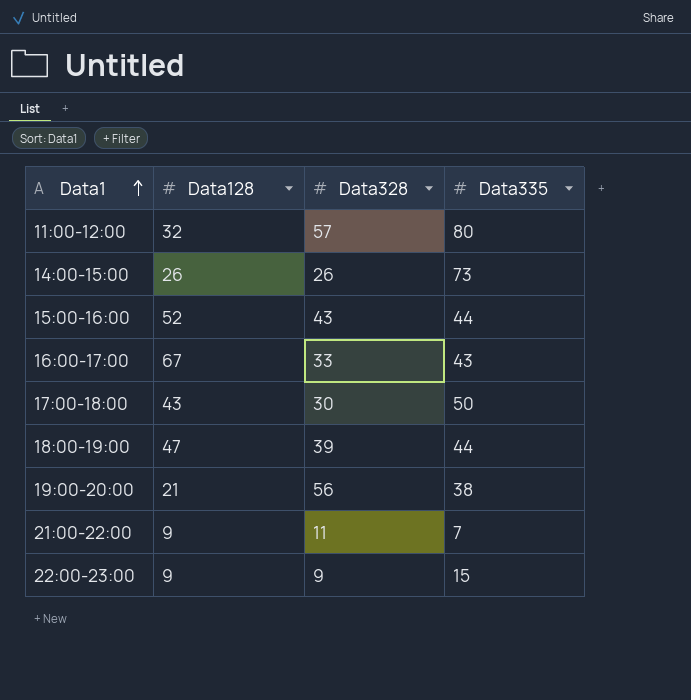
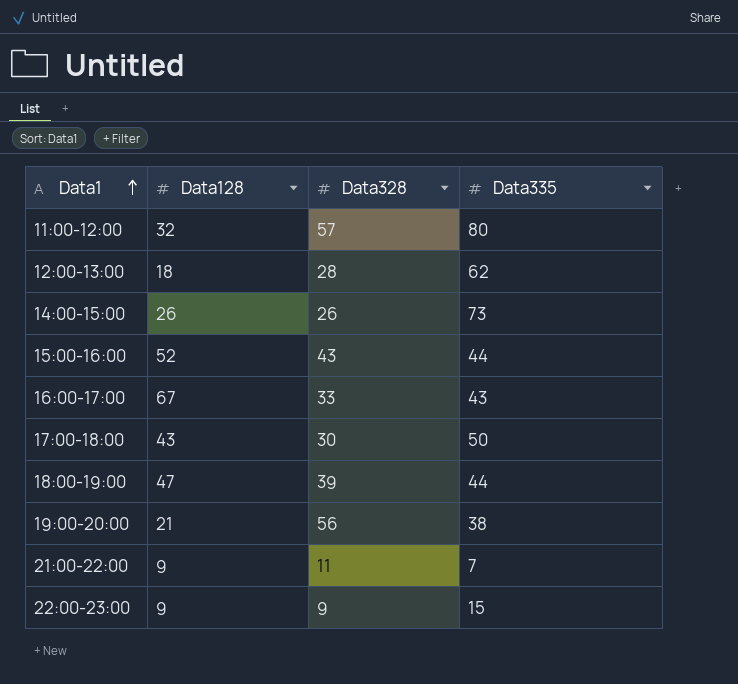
row 12:00-13:00: none -> 18 | 28 | 62

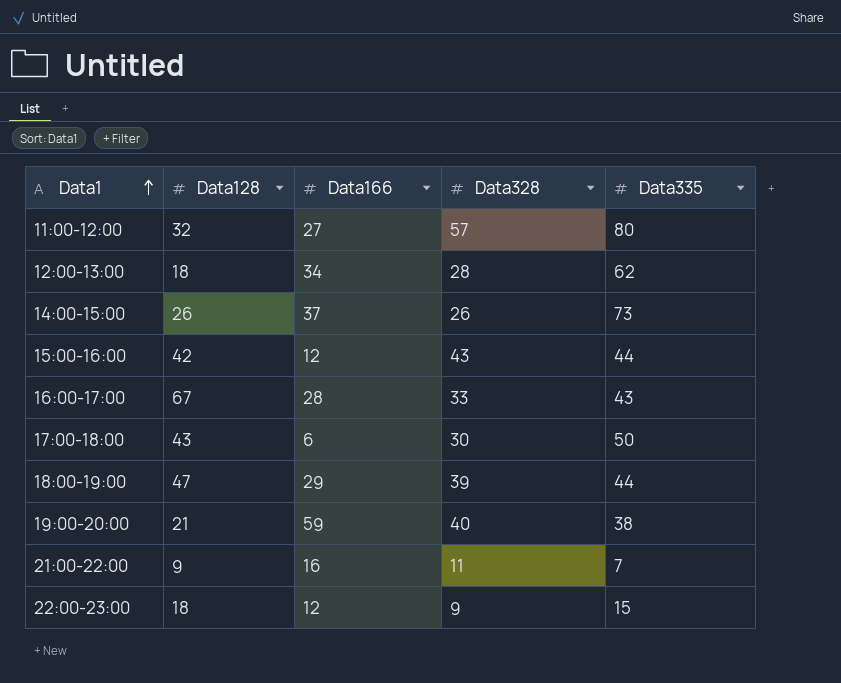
column Data166 | position: none -> 3
15:00-16:00 | Data128: 52 -> 42
19:00-20:00 | Data328: 56 -> 40
22:00-23:00 | Data128: 9 -> 18

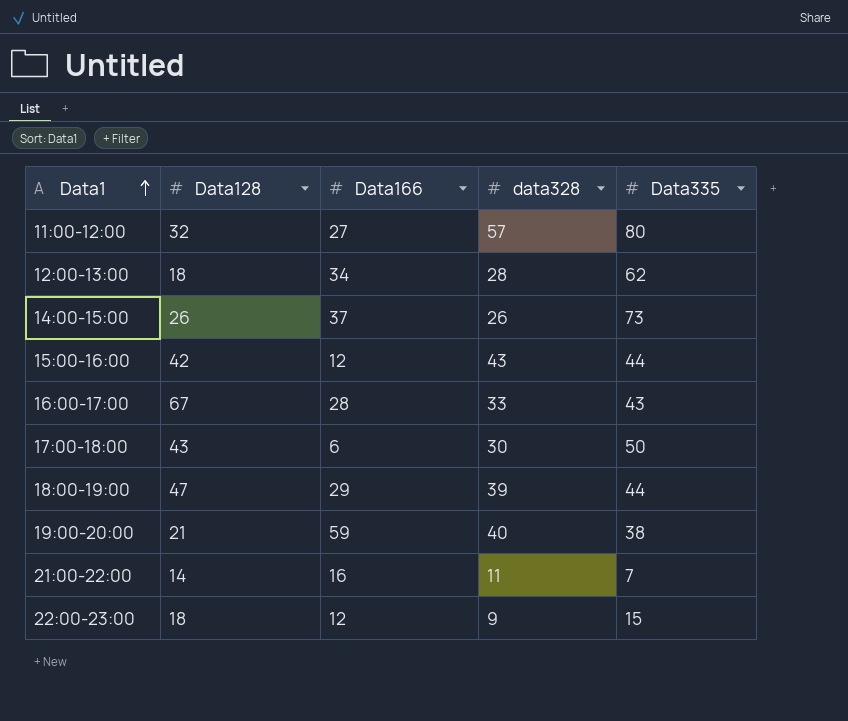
column name: Data328 -> data328
21:00-22:00 | Data128: 9 -> 14

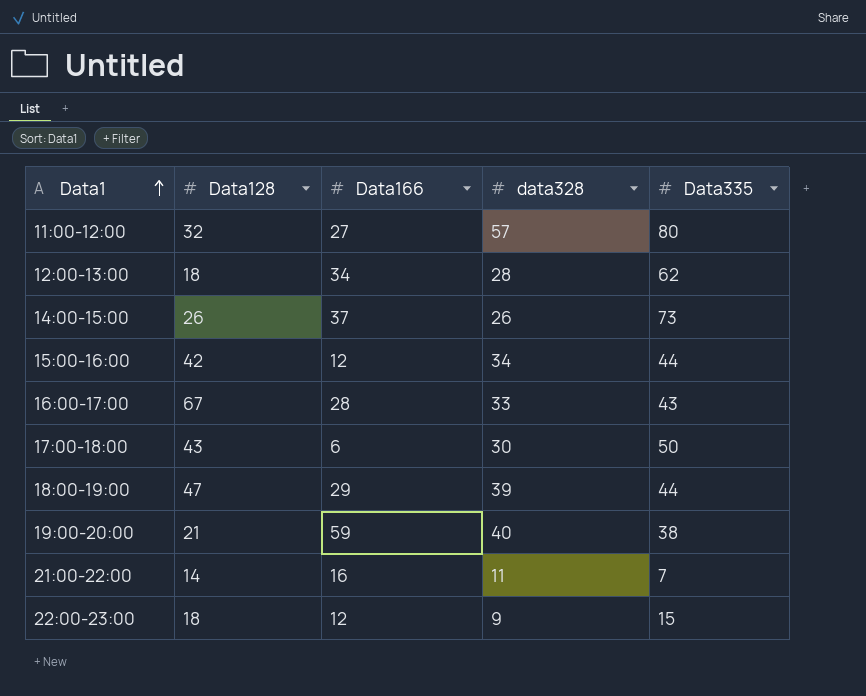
15:00-16:00 | data328: 43 -> 34

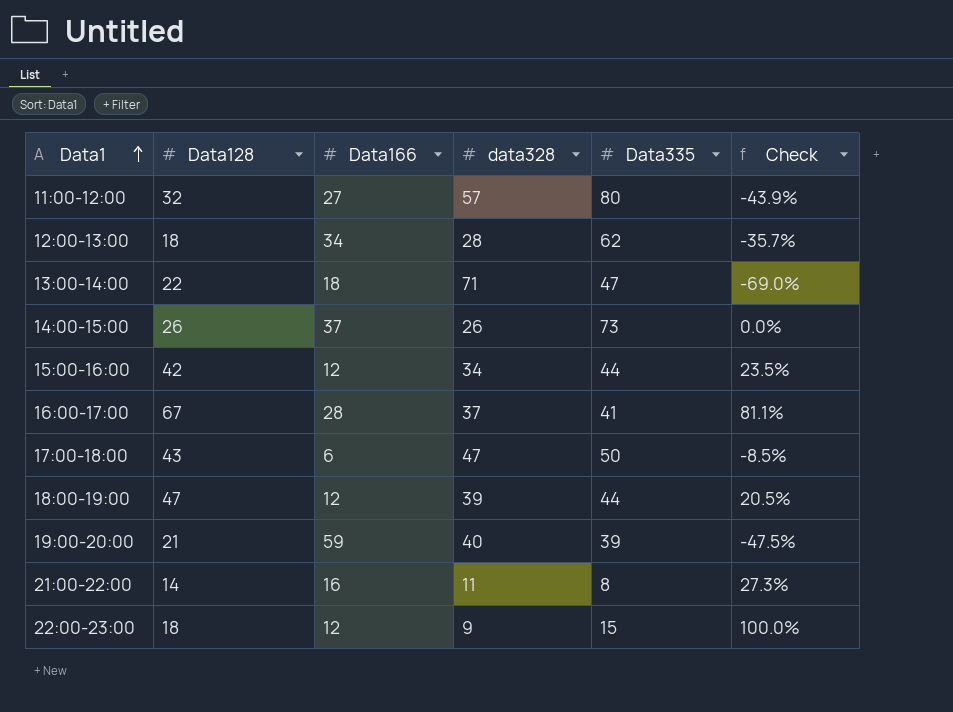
column Check | formula: none -> ([Data128] - [data328]) / [data328]
row 13:00-14:00: none -> 22 | 18 | 71 | 47 | -69.0%
16:00-17:00 | data328: 33 -> 37
16:00-17:00 | Data335: 43 -> 41
17:00-18:00 | data328: 30 -> 47
18:00-19:00 | Data166: 29 -> 12
19:00-20:00 | Data335: 38 -> 39
21:00-22:00 | Data335: 7 -> 8

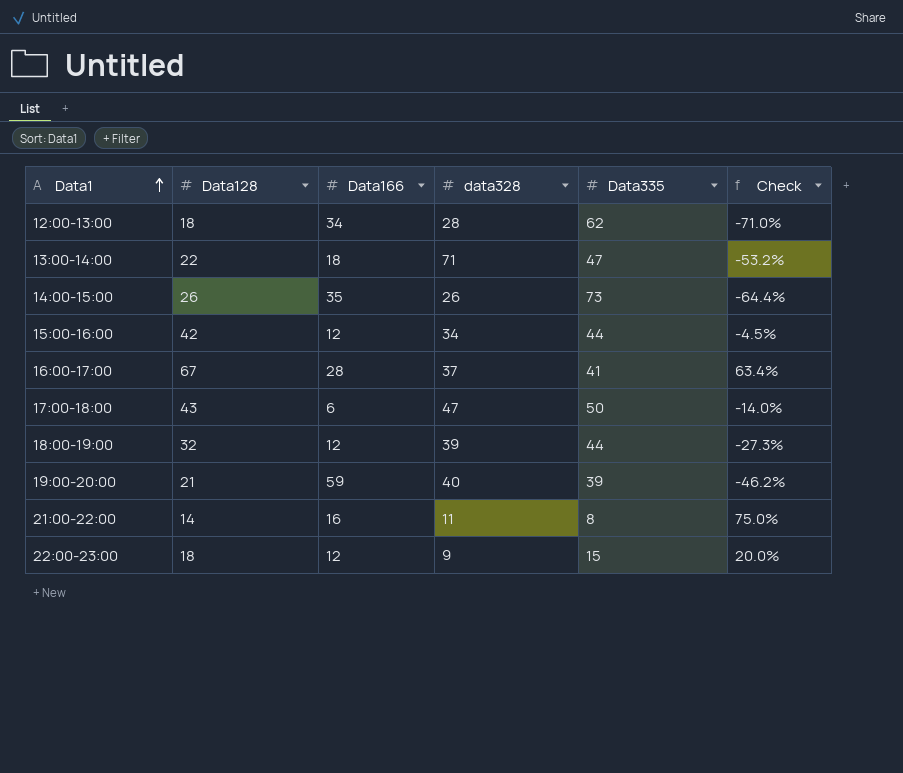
column Check | formula: ([Data128] - [data328]) / [data328] -> ([Data128] - [Data335]) / [Data335]
row 11:00-12:00: 32 | 27 | 57 | 80 | -43.9% -> none
14:00-15:00 | Data166: 37 -> 35
18:00-19:00 | Data128: 47 -> 32

